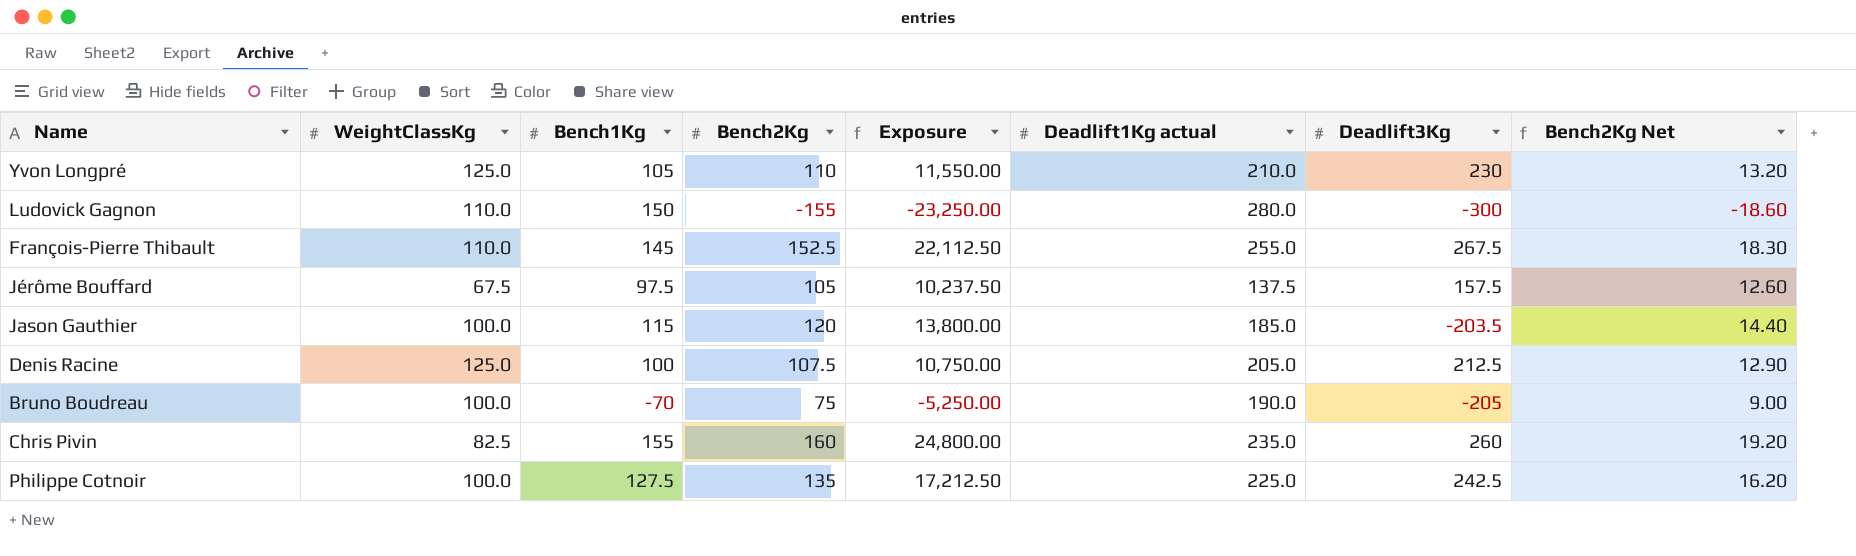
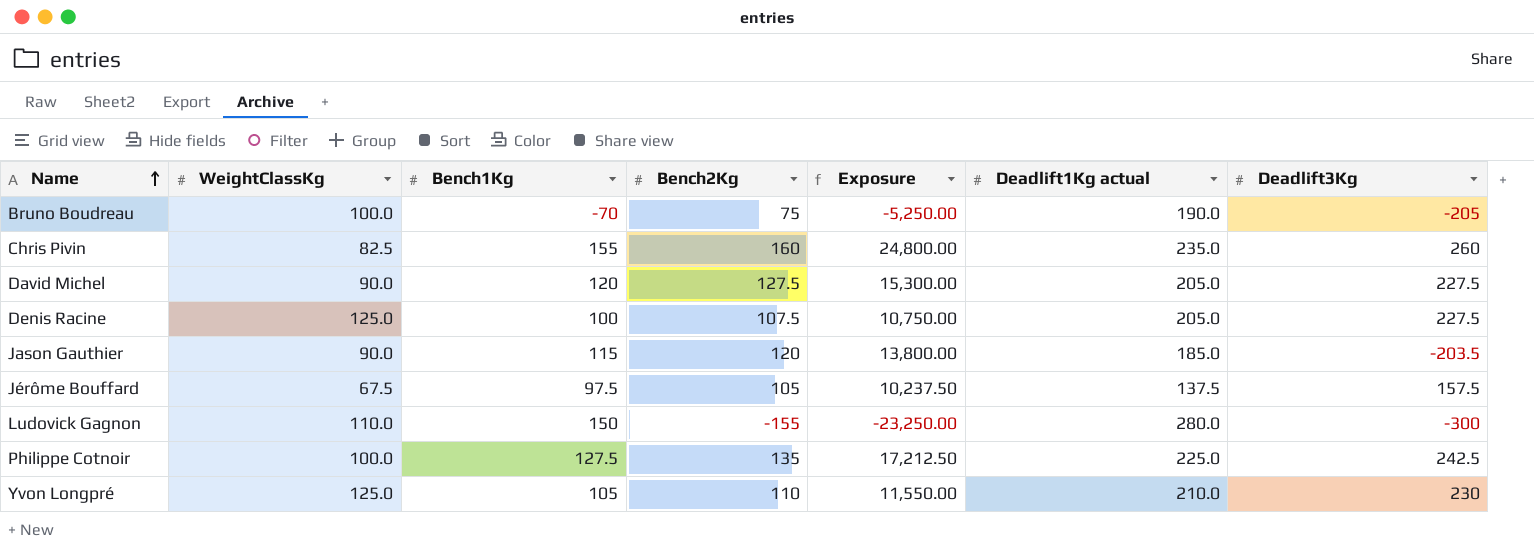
row order: none -> Name ascending
column Bench2Kg Net | formula: [Bench2Kg] * 0.12 -> none
row François-Pierre Thibault: 110.0 | 145 | 152.5 | 22,112.50 | 255.0 | 267.5 | 18.30 -> none
row David Michel: none -> 90.0 | 120 | 127.5 | 15,300.00 | 205.0 | 227.5
Denis Racine | Deadlift3Kg: 212.5 -> 227.5
Jason Gauthier | WeightClassKg: 100.0 -> 90.0

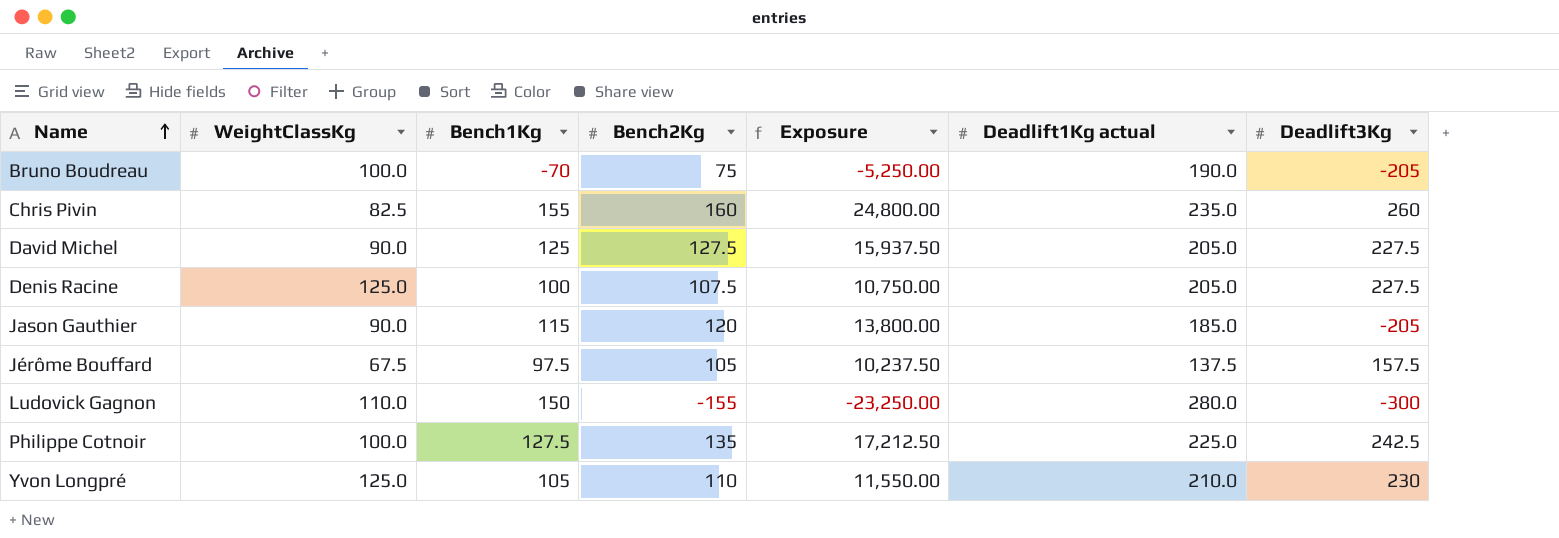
David Michel | Bench1Kg: 120 -> 125
David Michel | Exposure: 15,300.00 -> 15,937.50
Jason Gauthier | Deadlift3Kg: -203.5 -> -205

